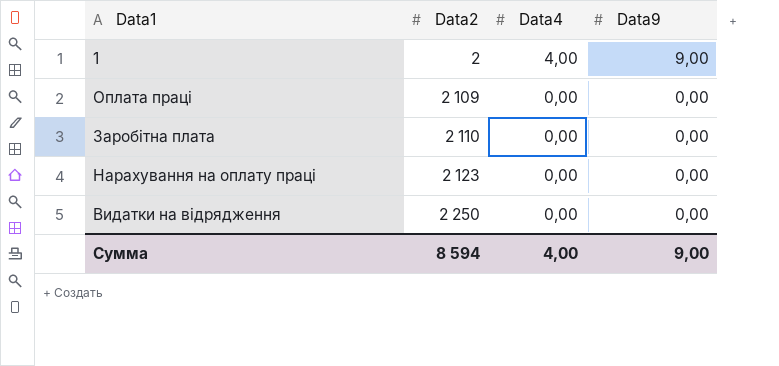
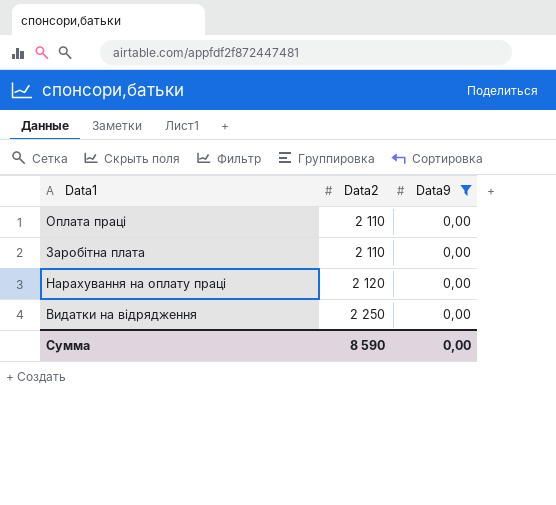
filter: none -> Data9 = 0,00
column Data4 | position: 3 -> none
Оплата праці | Data2: 2 109 -> 2 110
Нарахування на оплату праці | Data2: 2 123 -> 2 120
Сумма | Data2: 8 594 -> 8 590
Сумма | Data9: 9,00 -> 0,00

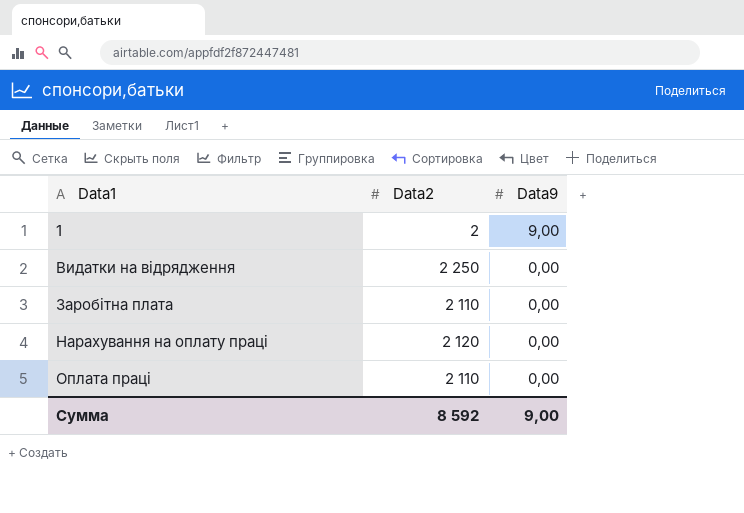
filter: Data9 = 0,00 -> none
row order: Data2 ascending -> Data1 ascending
Сумма | Data2: 8 590 -> 8 592
Сумма | Data9: 0,00 -> 9,00

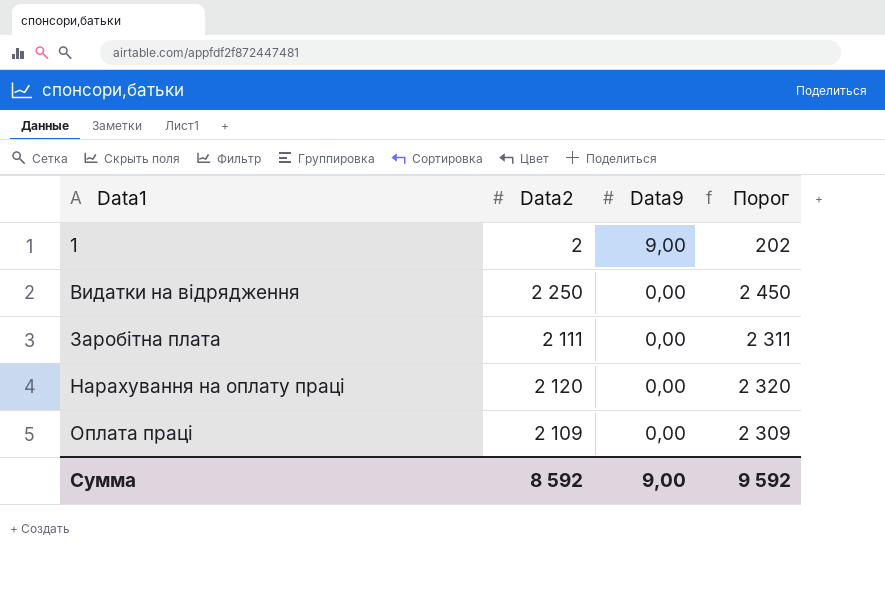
column Порог | formula: none -> [Data2] + 200
Заробітна плата | Data2: 2 110 -> 2 111
Оплата праці | Data2: 2 110 -> 2 109

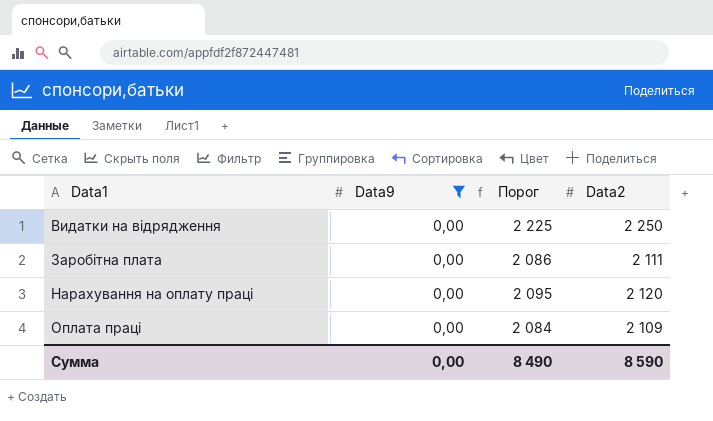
filter: none -> Data9 = 0,00
column Порог | formula: [Data2] + 200 -> [Data2] - 25
column Data2 | position: 2 -> 4
Сумма | Data9: 9,00 -> 0,00
Сумма | Порог: 9 592 -> 8 490
Сумма | Data2: 8 592 -> 8 590

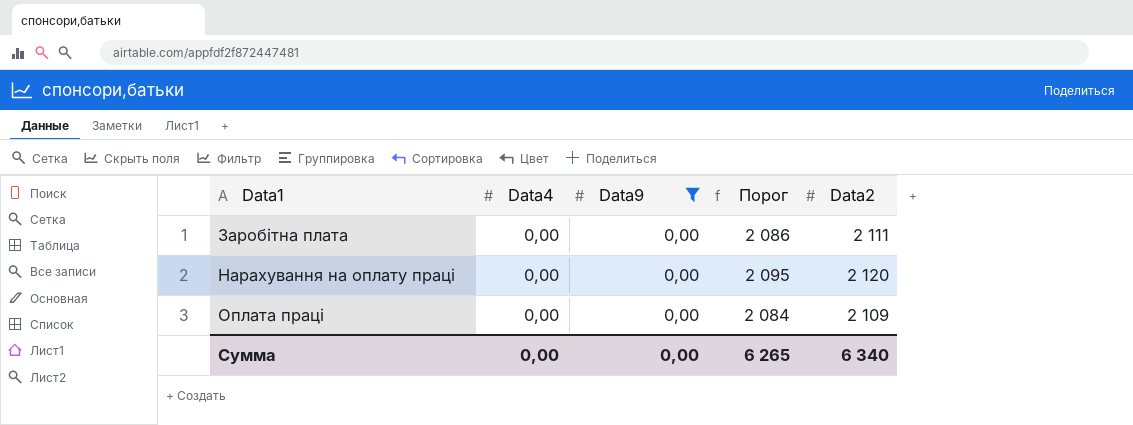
column Data4 | position: none -> 2
row Видатки на відрядження: 0,00 | 2 225 | 2 250 -> none
Сумма | Порог: 8 490 -> 6 265
Сумма | Data2: 8 590 -> 6 340

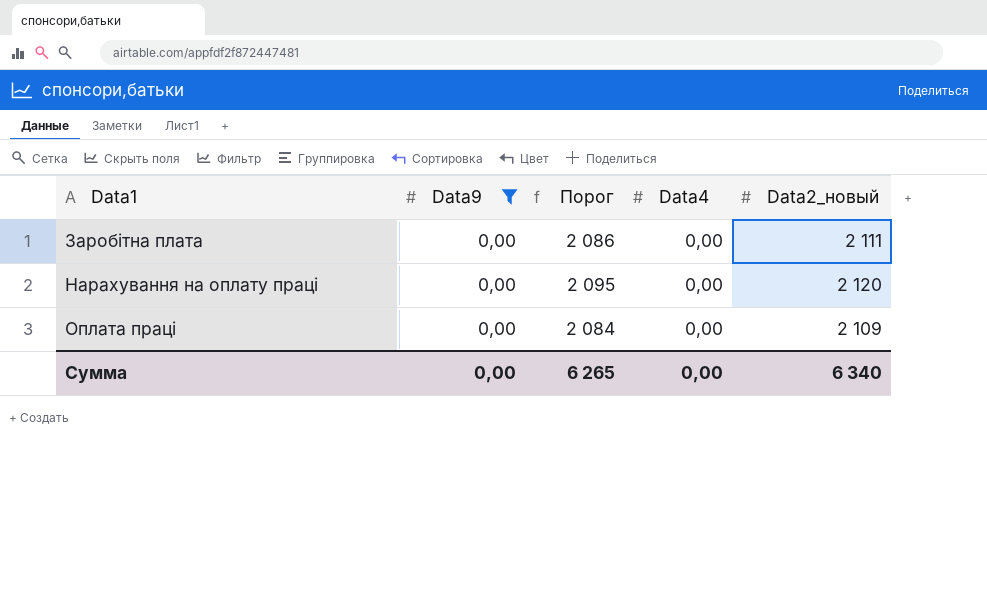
column Data4 | position: 2 -> 4
column name: Data2 -> Data2_новый

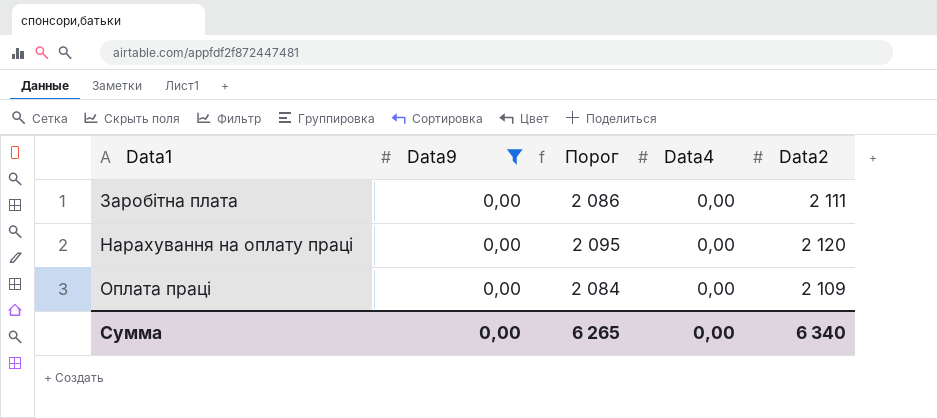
column name: Data2_новый -> Data2

